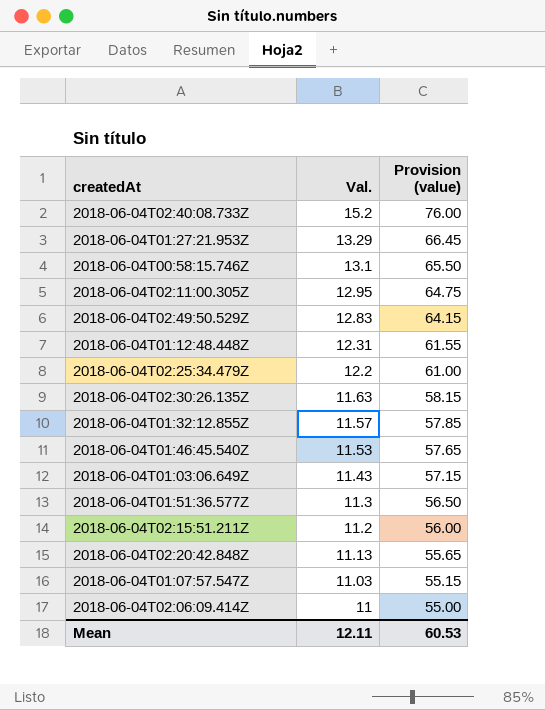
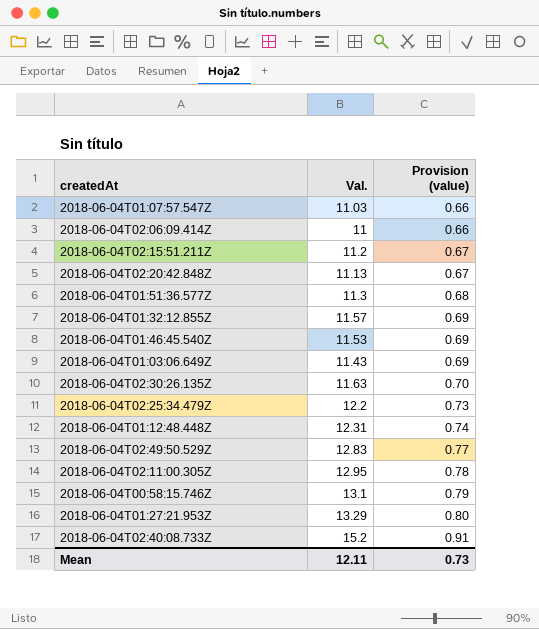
row order: Val. descending -> Provision (value) ascending
column Provision (value) | formula: [Val.] * 5 -> [Val.] * 0.06
Mean | Provision (value): 60.53 -> 0.73

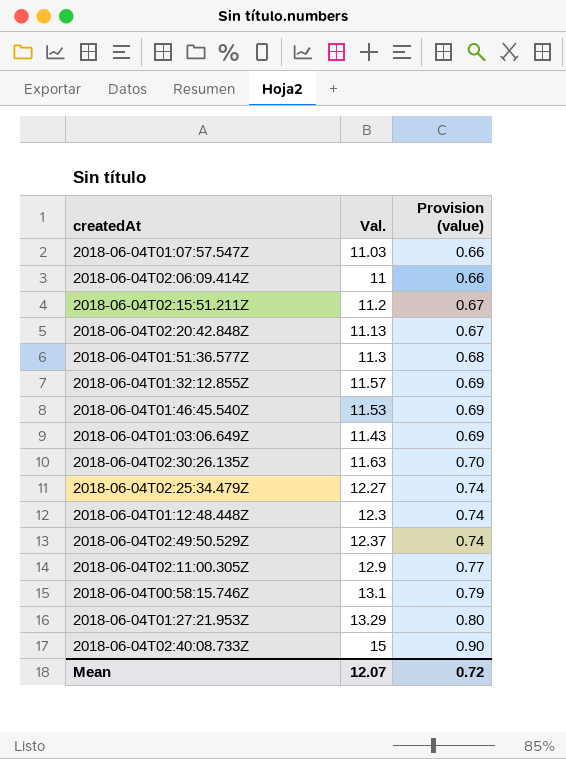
2018-06-04T02:25:34.479Z | Val.: 12.2 -> 12.27
2018-06-04T02:25:34.479Z | Provision (value): 0.73 -> 0.74
2018-06-04T01:12:48.448Z | Val.: 12.31 -> 12.3
2018-06-04T02:49:50.529Z | Val.: 12.83 -> 12.37
2018-06-04T02:49:50.529Z | Provision (value): 0.77 -> 0.74
2018-06-04T02:11:00.305Z | Val.: 12.95 -> 12.9
2018-06-04T02:11:00.305Z | Provision (value): 0.78 -> 0.77
2018-06-04T02:40:08.733Z | Val.: 15.2 -> 15
2018-06-04T02:40:08.733Z | Provision (value): 0.91 -> 0.90
Mean | Val.: 12.11 -> 12.07
Mean | Provision (value): 0.73 -> 0.72

